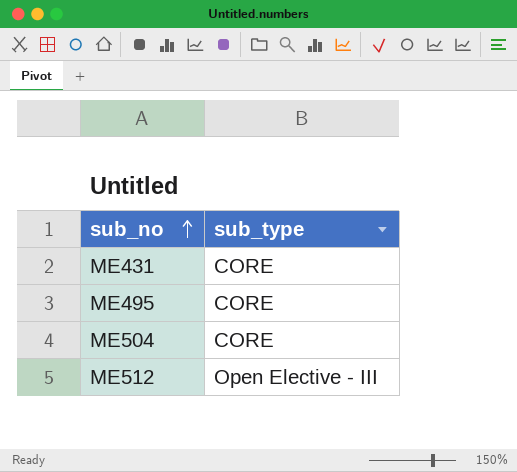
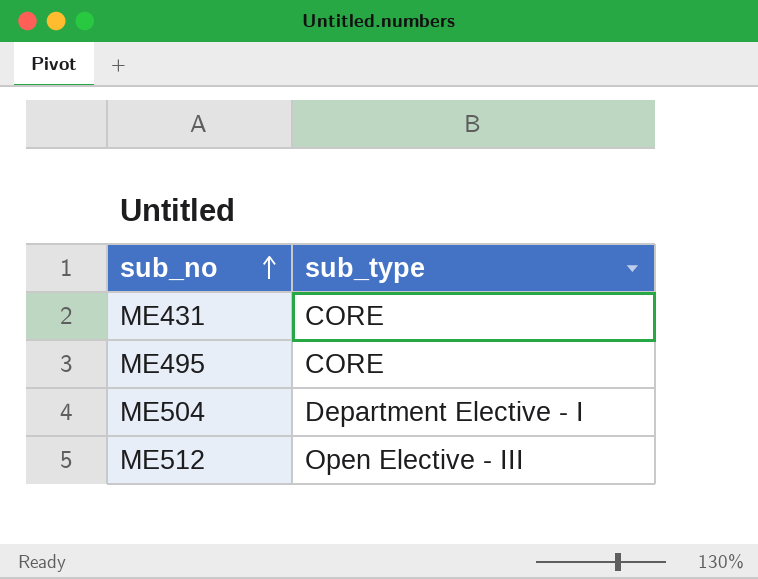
ME504 | sub_type: CORE -> Department Elective - I

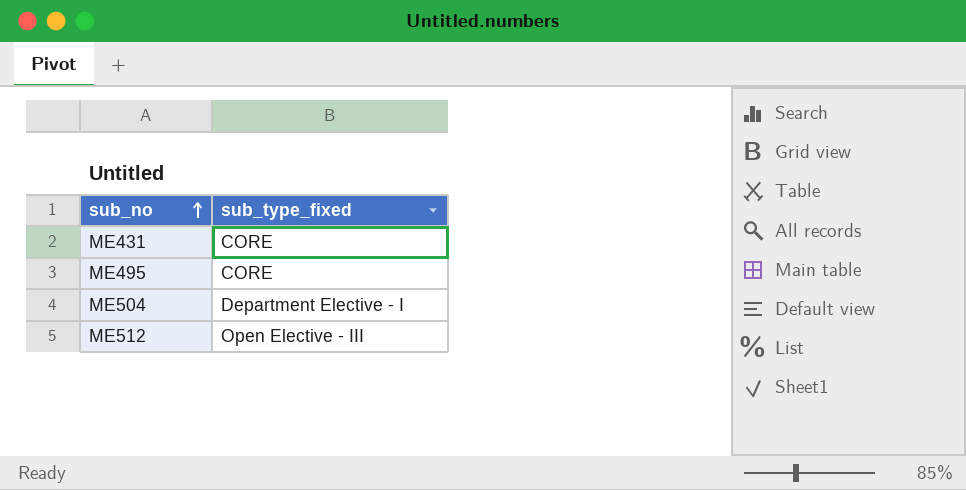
column name: sub_type -> sub_type_fixed

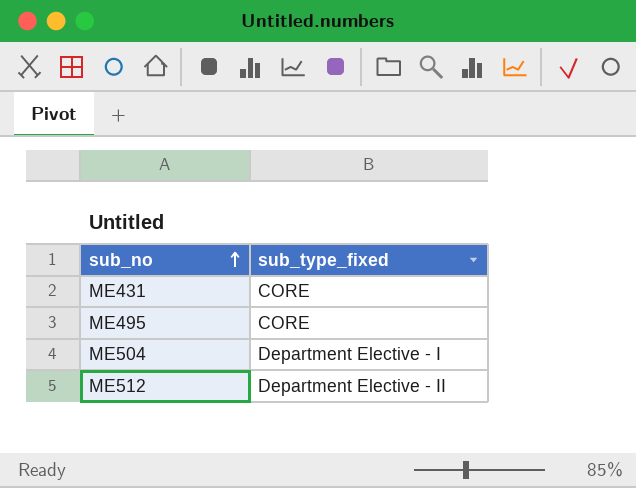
ME512 | sub_type_fixed: Open Elective - III -> Department Elective - II

